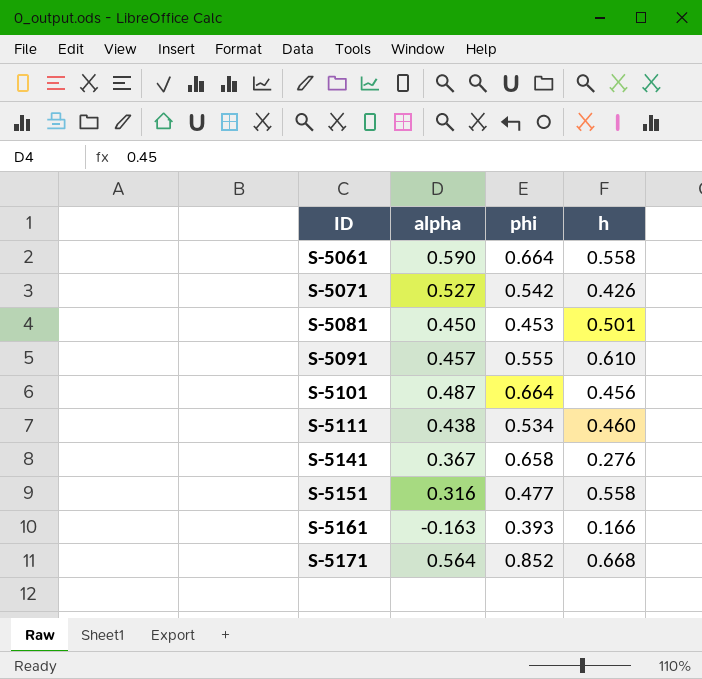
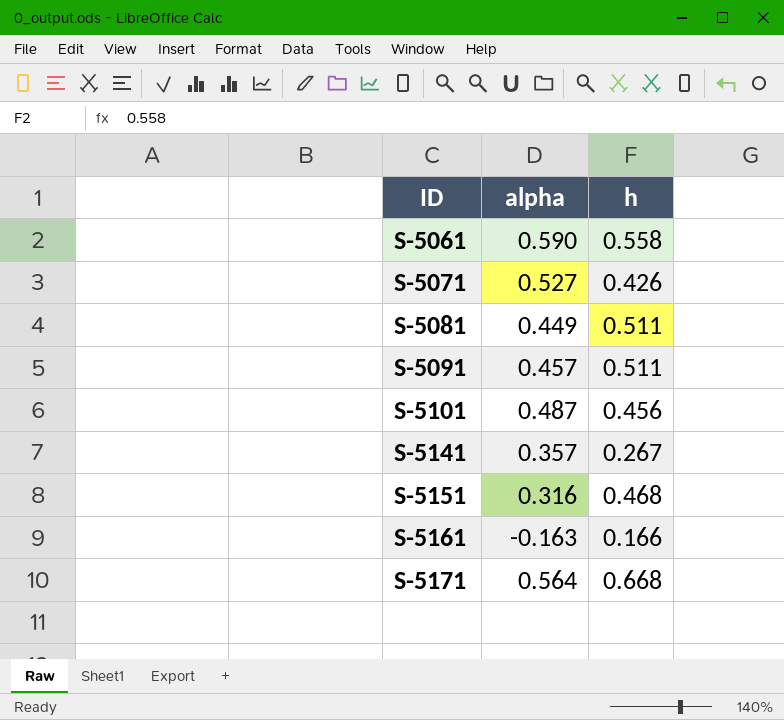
column phi | position: 3 -> none
row S-5111: 0.438 | 0.534 | 0.460 -> none
S-5081 | alpha: 0.450 -> 0.449
S-5081 | h: 0.501 -> 0.511
S-5091 | h: 0.610 -> 0.511
S-5141 | alpha: 0.367 -> 0.357
S-5141 | h: 0.276 -> 0.267
S-5151 | h: 0.558 -> 0.468

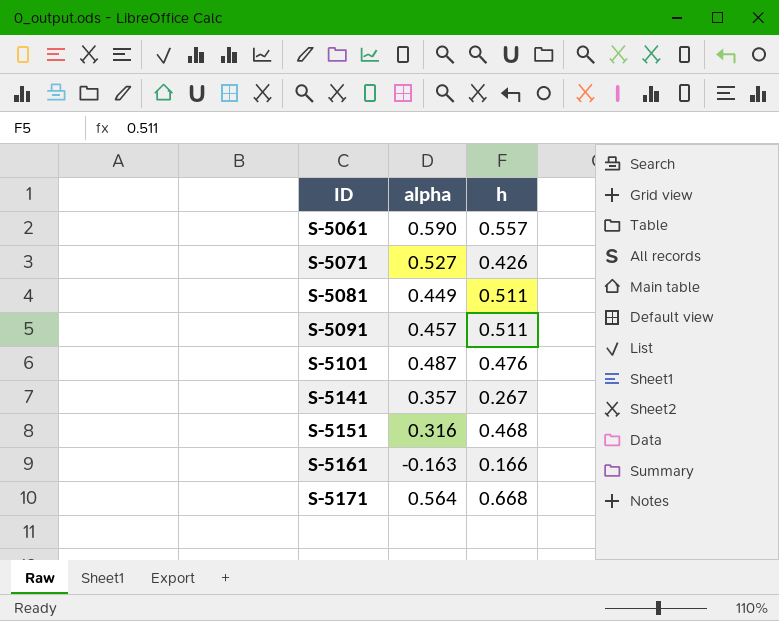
S-5061 | h: 0.558 -> 0.557
S-5101 | h: 0.456 -> 0.476

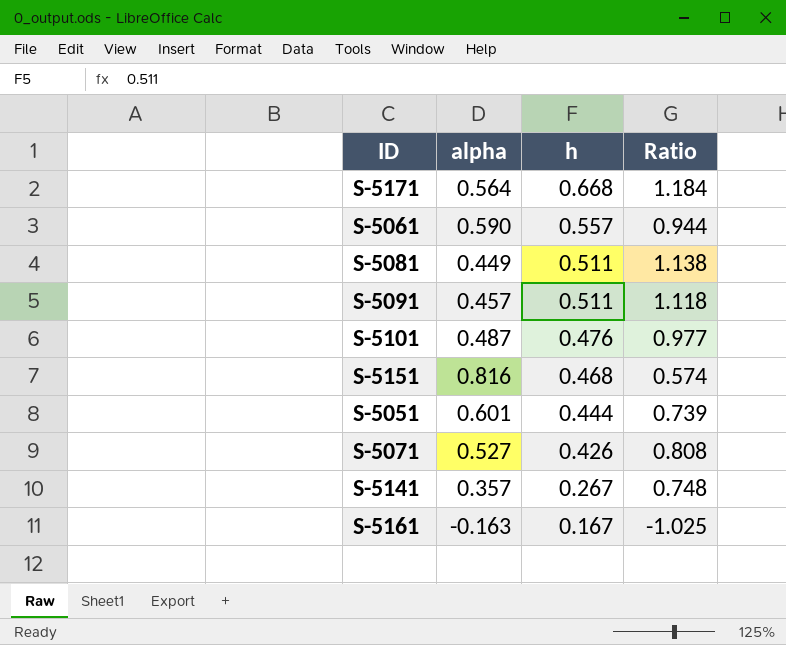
row order: ID ascending -> h descending
column Ratio | formula: none -> [h] / [alpha]
S-5151 | alpha: 0.316 -> 0.816
row S-5051: none -> 0.601 | 0.444 | 0.739
S-5161 | h: 0.166 -> 0.167

